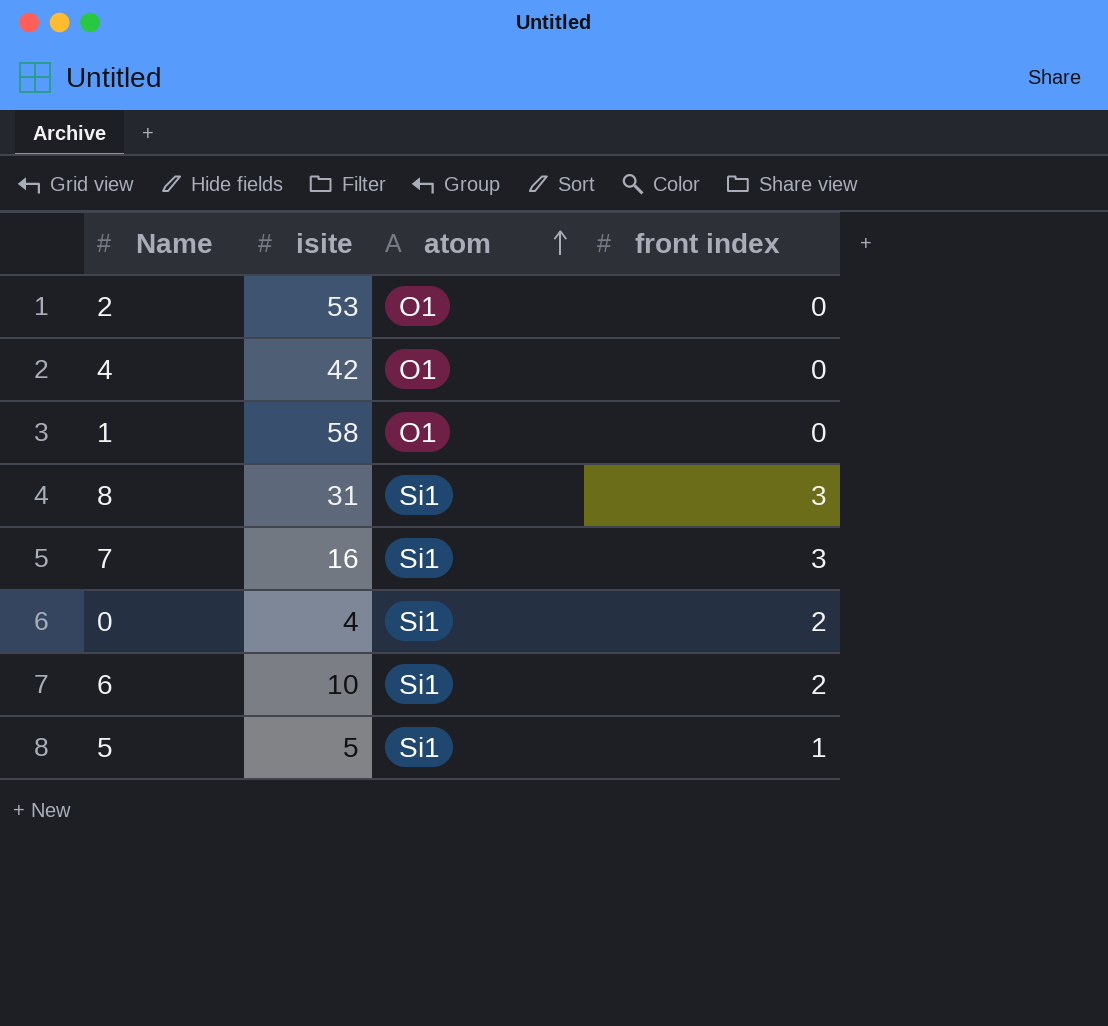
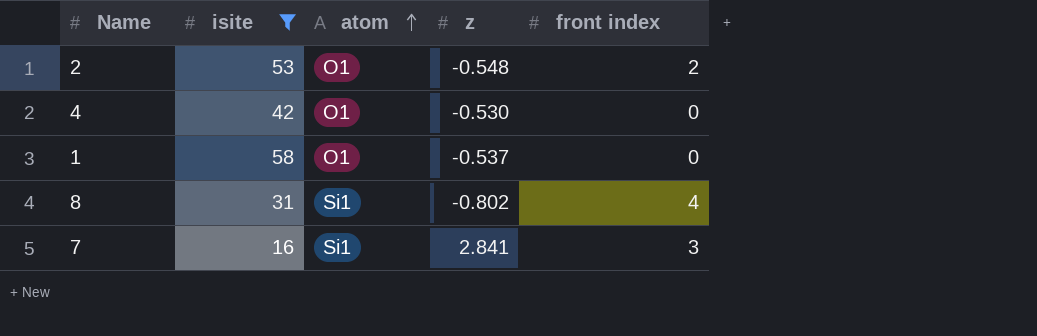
filter: none -> isite >= 16
column z | position: none -> 4
2 | front index: 0 -> 2
8 | front index: 3 -> 4

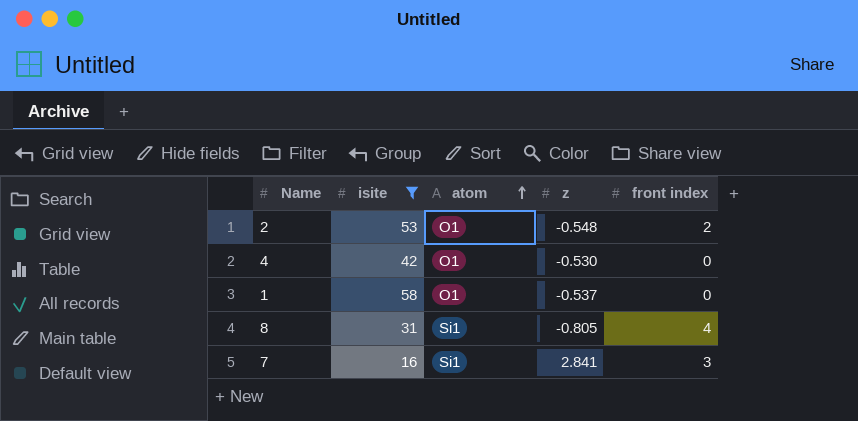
8 | z: -0.802 -> -0.805

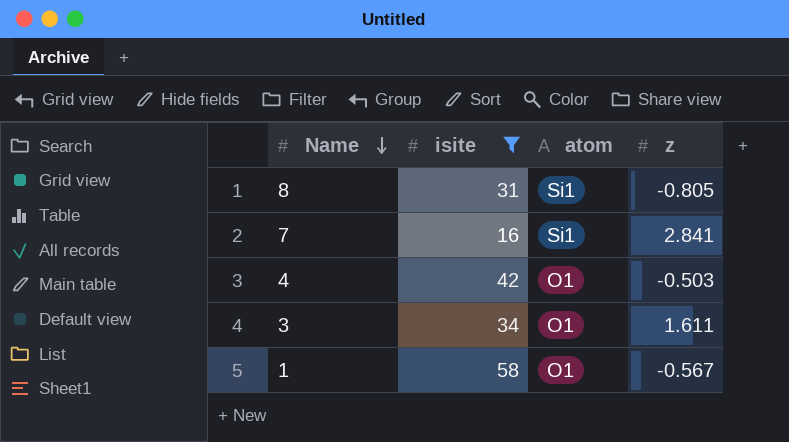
row order: atom ascending -> Name descending
column front index | position: 5 -> none
row 2: 53 | O1 | -0.548 | 2 -> none
4 | z: -0.530 -> -0.503
row 3: none -> 34 | O1 | 1.611
1 | z: -0.537 -> -0.567

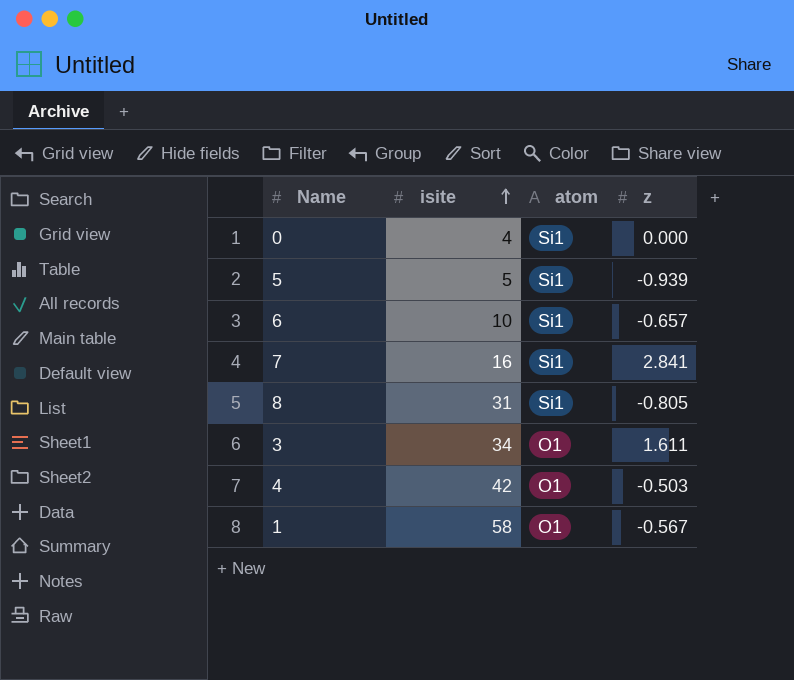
filter: isite >= 16 -> none
row order: Name descending -> isite ascending

